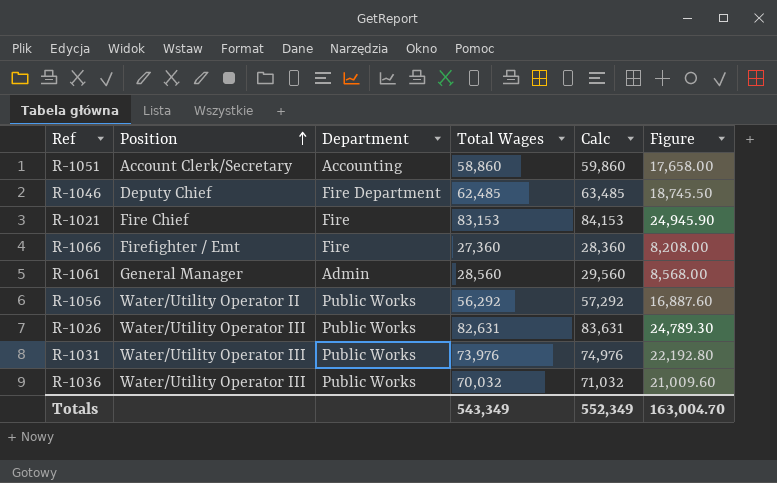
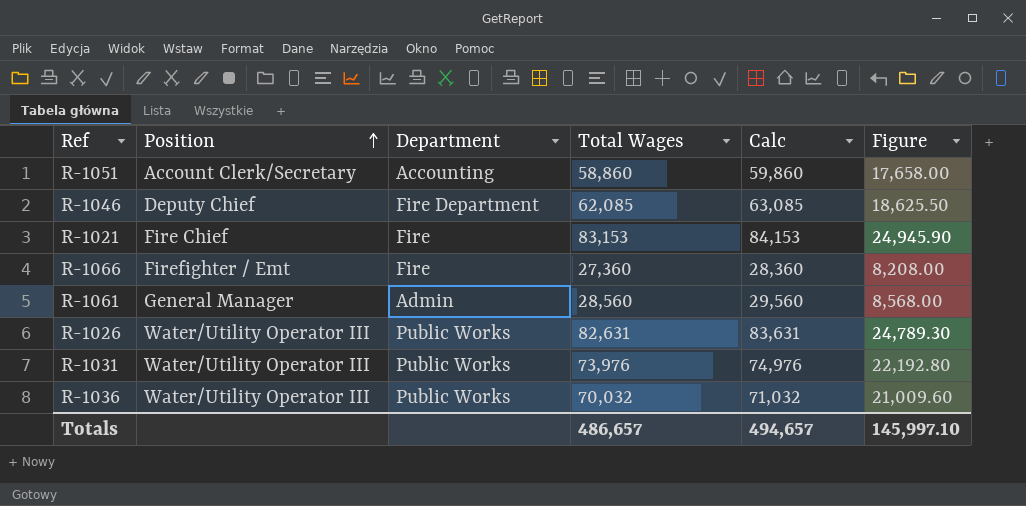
row R-1056: Water/Utility Operator II | Public Works | 56,292 | 57,292 | 16,887.60 -> none
R-1046 | Total Wages: 62,485 -> 62,085
R-1046 | Calc: 63,485 -> 63,085
R-1046 | Figure: 18,745.50 -> 18,625.50
Totals | Total Wages: 543,349 -> 486,657
Totals | Calc: 552,349 -> 494,657
Totals | Figure: 163,004.70 -> 145,997.10

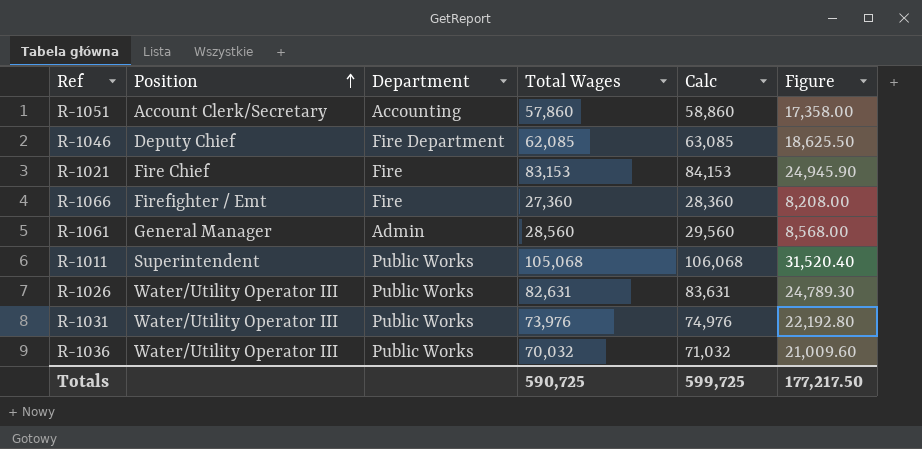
R-1051 | Total Wages: 58,860 -> 57,860
R-1051 | Calc: 59,860 -> 58,860
R-1051 | Figure: 17,658.00 -> 17,358.00
row R-1011: none -> Superintendent | Public Works | 105,068 | 106,068 | 31,520.40
Totals | Total Wages: 486,657 -> 590,725
Totals | Calc: 494,657 -> 599,725
Totals | Figure: 145,997.10 -> 177,217.50

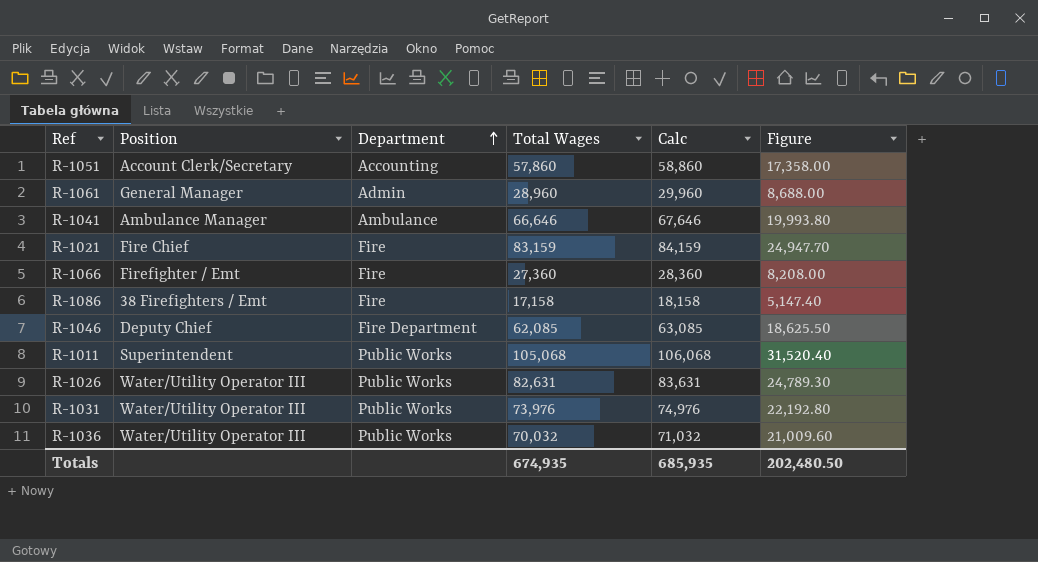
row order: Position ascending -> Department ascending
R-1061 | Total Wages: 28,560 -> 28,960
R-1061 | Calc: 29,560 -> 29,960
R-1061 | Figure: 8,568.00 -> 8,688.00
row R-1041: none -> Ambulance Manager | Ambulance | 66,646 | 67,646 | 19,993.80
R-1021 | Total Wages: 83,153 -> 83,159
R-1021 | Calc: 84,153 -> 84,159
R-1021 | Figure: 24,945.90 -> 24,947.70
row R-1086: none -> 38 Firefighters / Emt | Fire | 17,158 | 18,158 | 5,147.40
Totals | Total Wages: 590,725 -> 674,935
Totals | Calc: 599,725 -> 685,935
Totals | Figure: 177,217.50 -> 202,480.50

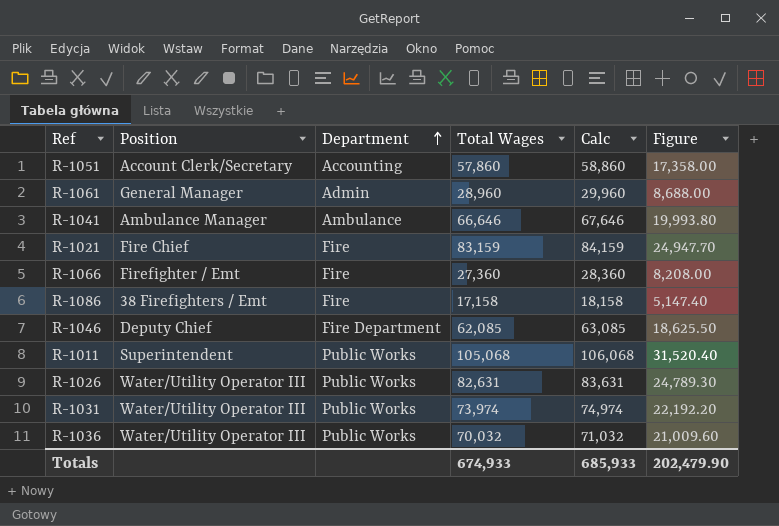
R-1031 | Total Wages: 73,976 -> 73,974
R-1031 | Calc: 74,976 -> 74,974
R-1031 | Figure: 22,192.80 -> 22,192.20
Totals | Total Wages: 674,935 -> 674,933
Totals | Calc: 685,935 -> 685,933
Totals | Figure: 202,480.50 -> 202,479.90

